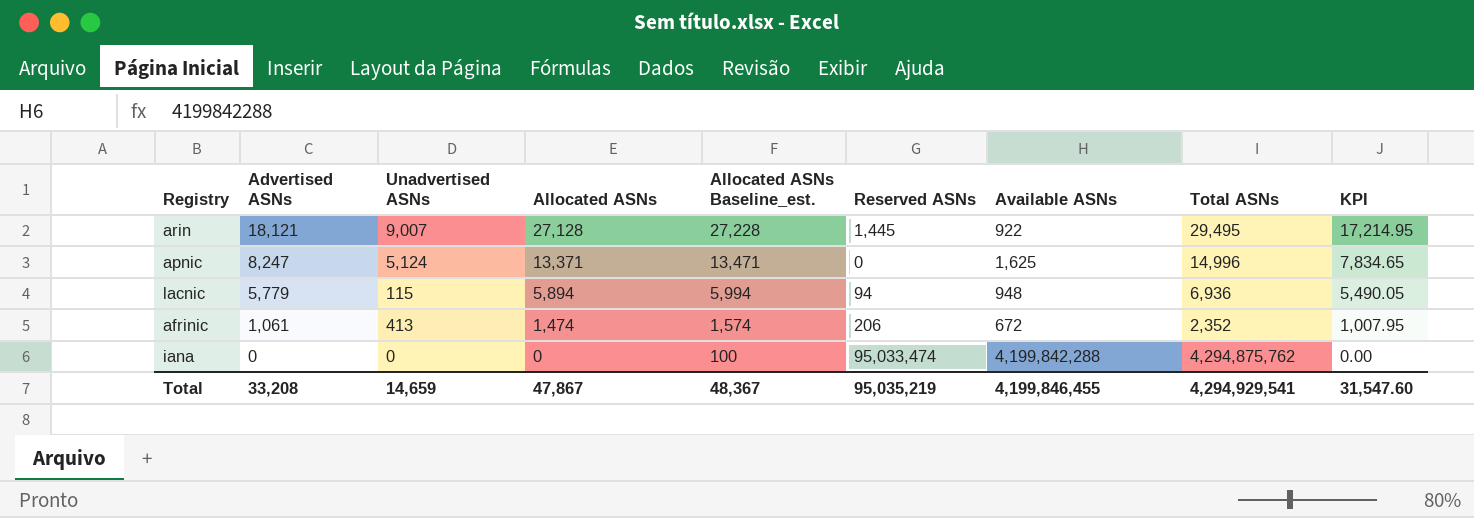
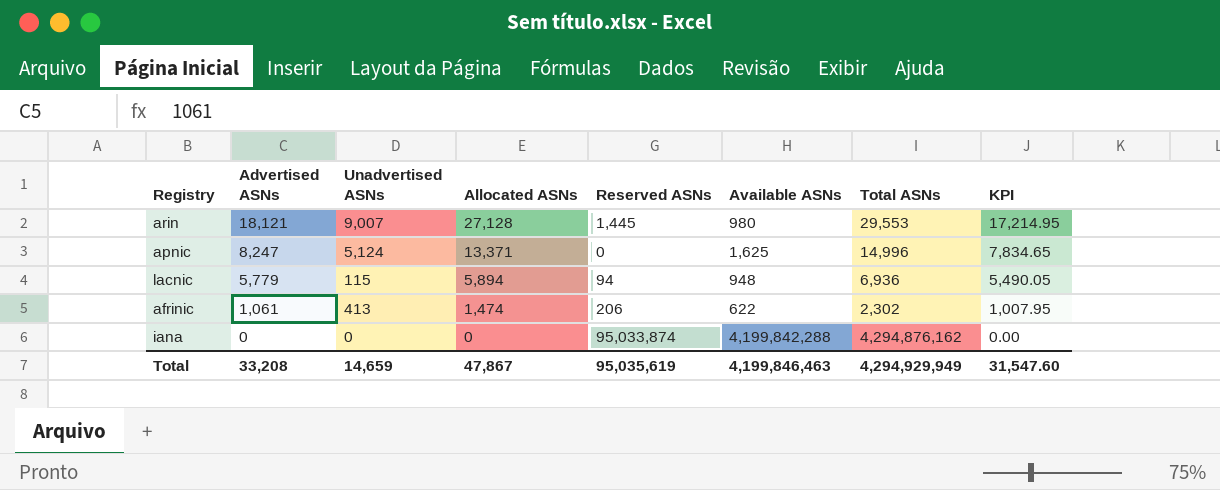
column Allocated ASNs Baseline_est. | formula: [Allocated ASNs] + 100 -> none
arin | Available ASNs: 922 -> 980
arin | Total ASNs: 29,495 -> 29,553
afrinic | Available ASNs: 672 -> 622
afrinic | Total ASNs: 2,352 -> 2,302
iana | Reserved ASNs: 95,033,474 -> 95,033,874
iana | Total ASNs: 4,294,875,762 -> 4,294,876,162
Total | Reserved ASNs: 95,035,219 -> 95,035,619
Total | Available ASNs: 4,199,846,455 -> 4,199,846,463
Total | Total ASNs: 4,294,929,541 -> 4,294,929,949

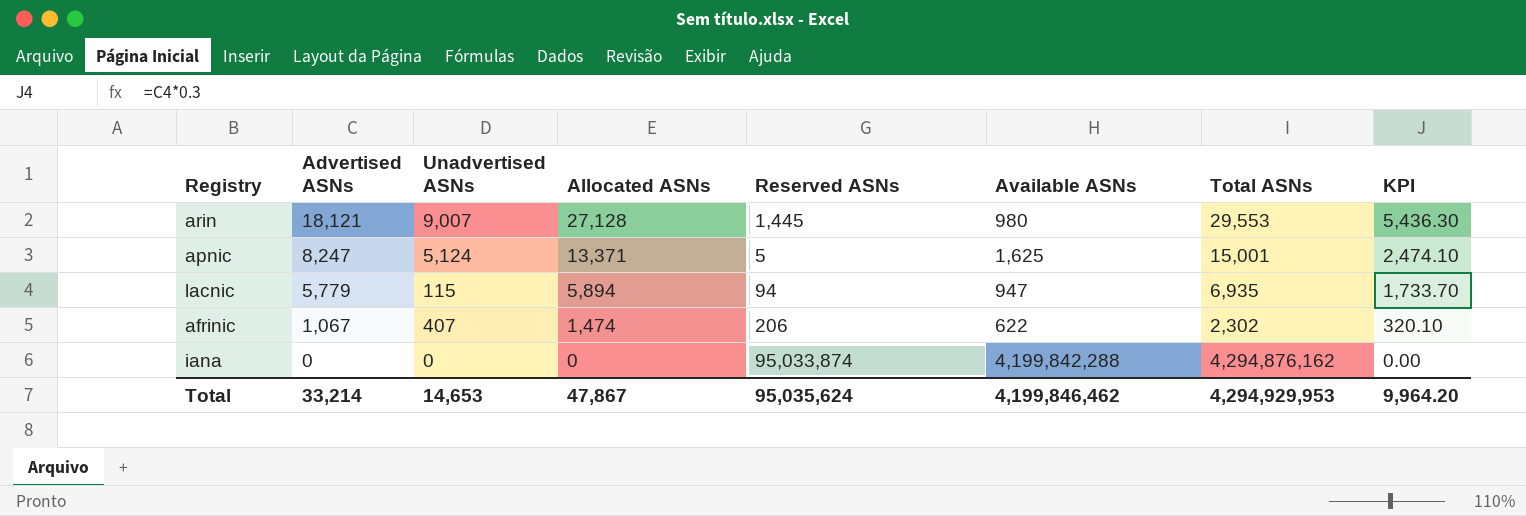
column KPI | formula: [Advertised ASNs] * 0.95 -> [Advertised ASNs] * 0.3
apnic | Reserved ASNs: 0 -> 5
apnic | Total ASNs: 14,996 -> 15,001
lacnic | Available ASNs: 948 -> 947
lacnic | Total ASNs: 6,936 -> 6,935
afrinic | Advertised ASNs: 1,061 -> 1,067
afrinic | Unadvertised ASNs: 413 -> 407
Total | Advertised ASNs: 33,208 -> 33,214
Total | Unadvertised ASNs: 14,659 -> 14,653
Total | Reserved ASNs: 95,035,619 -> 95,035,624
Total | Available ASNs: 4,199,846,463 -> 4,199,846,462
Total | Total ASNs: 4,294,929,949 -> 4,294,929,953
Total | KPI: 31,547.60 -> 9,964.20

